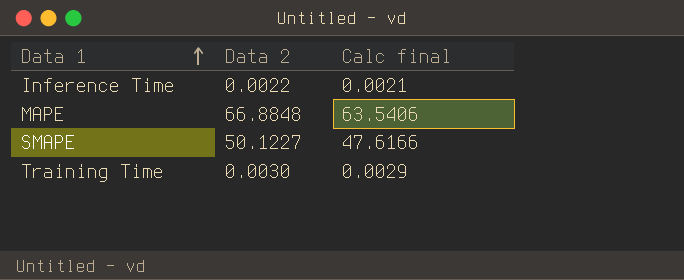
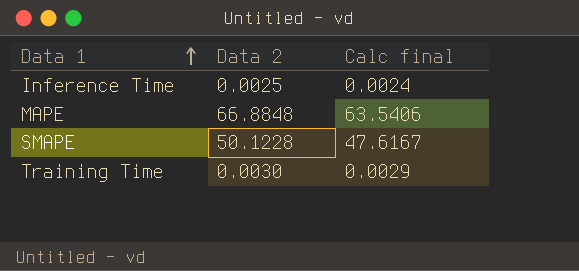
Inference Time | Data 2: 0.0022 -> 0.0025
Inference Time | Calc final: 0.0021 -> 0.0024
SMAPE | Data 2: 50.1227 -> 50.1228
SMAPE | Calc final: 47.6166 -> 47.6167

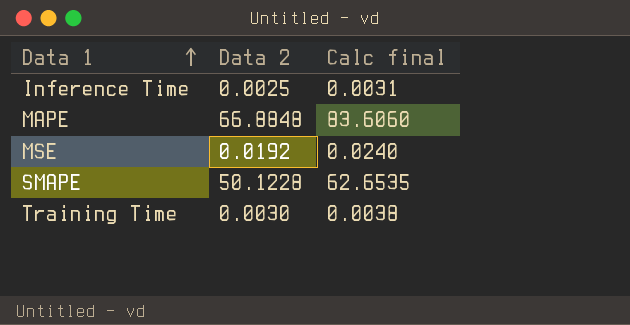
column Calc final | formula: [Data 2] * 0.95 -> [Data 2] * 1.25
row MSE: none -> 0.0192 | 0.0240

